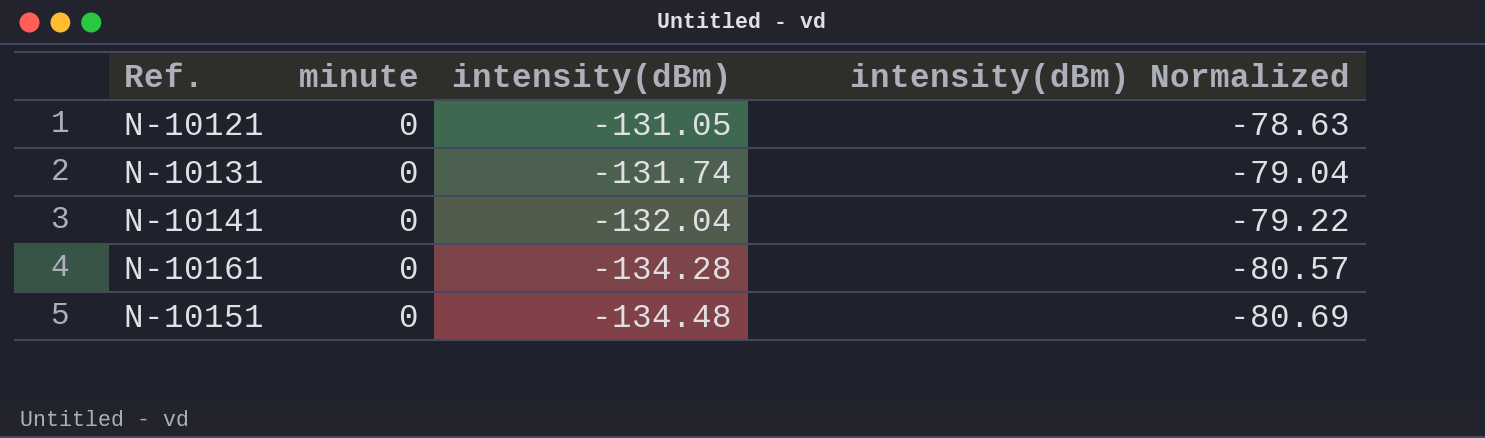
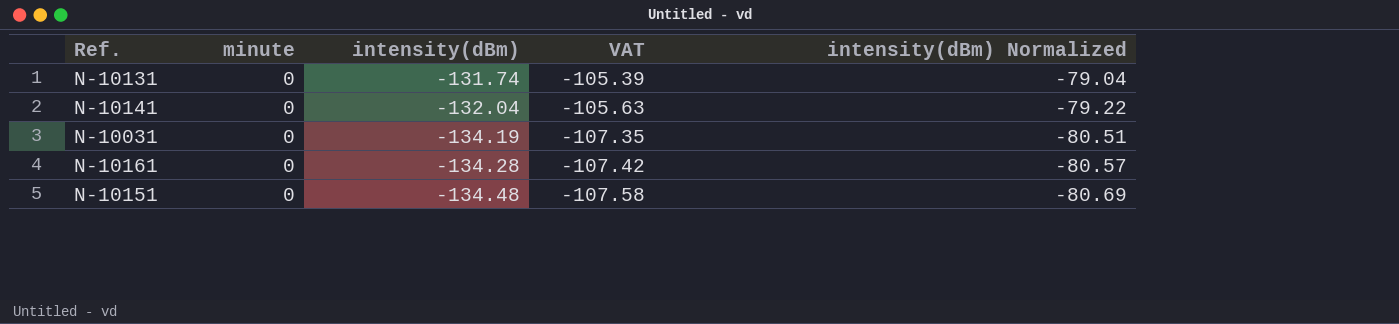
column VAT | formula: none -> [intensity(dBm)] * 0.8
row N-10121: 0 | -131.05 | -78.63 -> none
row N-10031: none -> 0 | -134.19 | -107.35 | -80.51

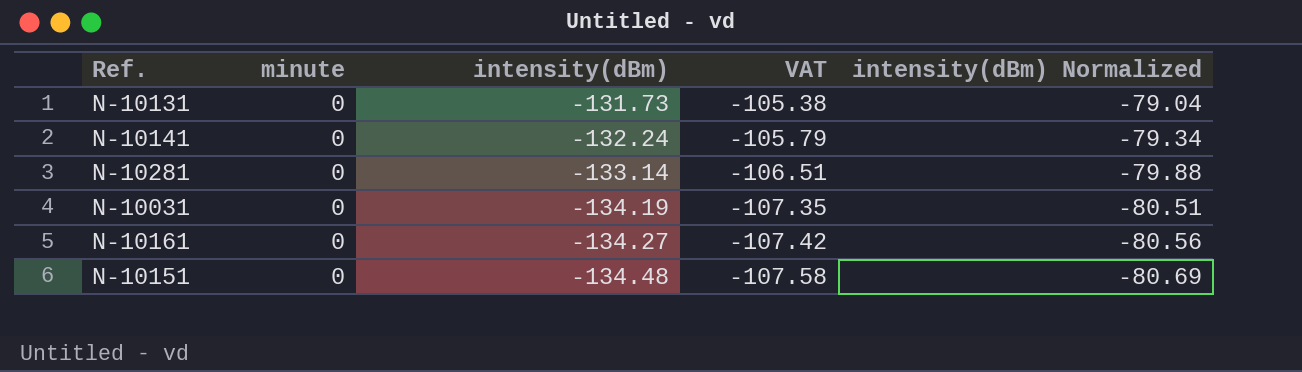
N-10131 | intensity(dBm): -131.74 -> -131.73
N-10131 | VAT: -105.39 -> -105.38
N-10141 | intensity(dBm): -132.04 -> -132.24
N-10141 | VAT: -105.63 -> -105.79
N-10141 | intensity(dBm) Normalized: -79.22 -> -79.34
row N-10281: none -> 0 | -133.14 | -106.51 | -79.88
N-10161 | intensity(dBm): -134.28 -> -134.27
N-10161 | intensity(dBm) Normalized: -80.57 -> -80.56

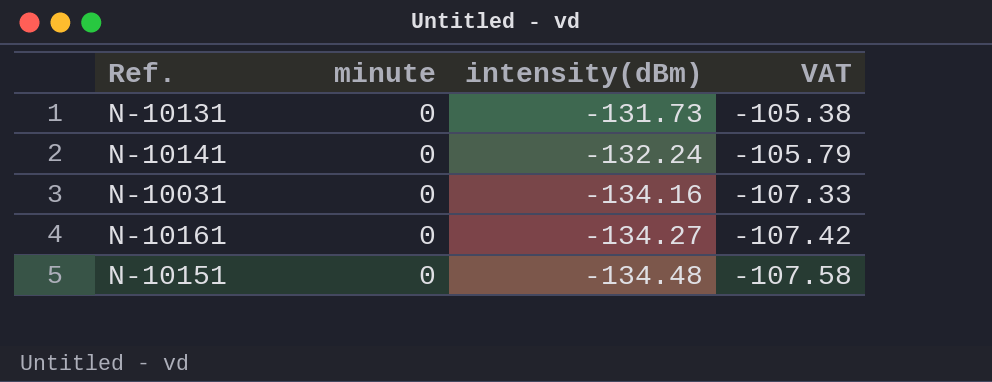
column intensity(dBm) Normalized | formula: [intensity(dBm)] * 0.6 -> none
row N-10281: 0 | -133.14 | -106.51 | -79.88 -> none
N-10031 | intensity(dBm): -134.19 -> -134.16
N-10031 | VAT: -107.35 -> -107.33

